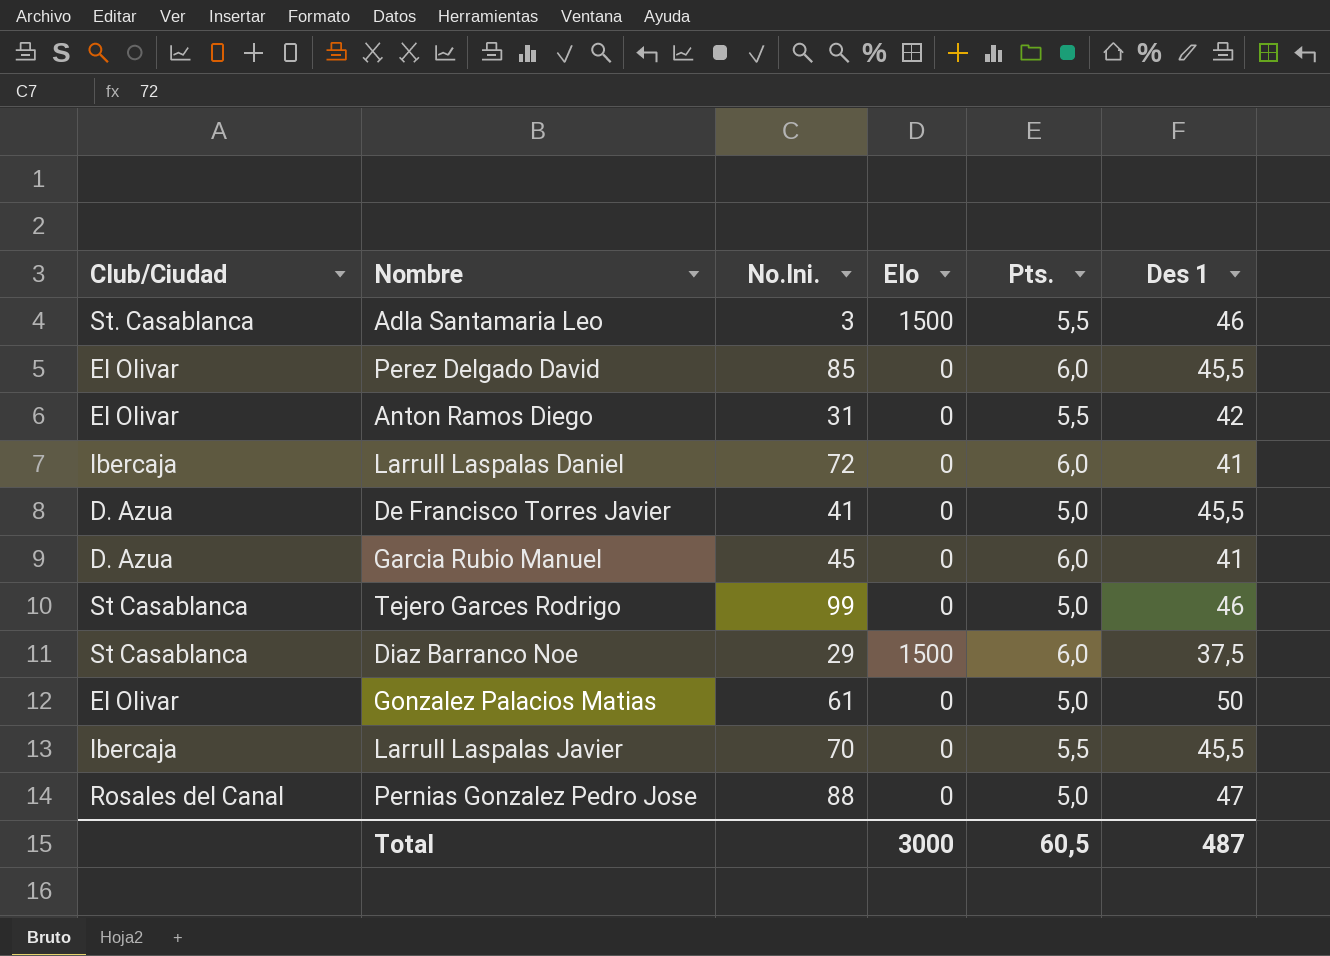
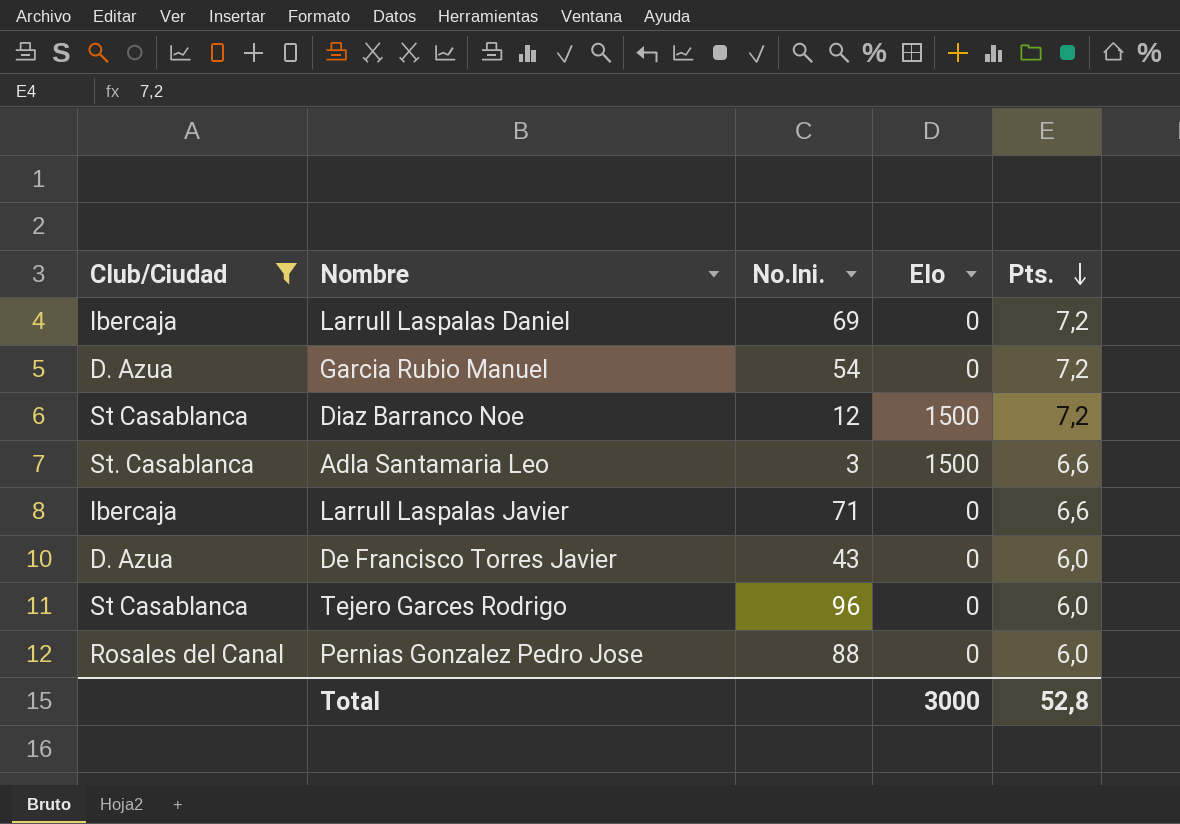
filter: none -> Club/Ciudad != El Olivar
row order: none -> Pts. descending
column Des 1 | position: 6 -> none
Larrull Laspalas Daniel | No.Ini.: 72 -> 69
Larrull Laspalas Daniel | Pts.: 6,0 -> 7,2
Garcia Rubio Manuel | No.Ini.: 45 -> 54
Garcia Rubio Manuel | Pts.: 6,0 -> 7,2
Diaz Barranco Noe | No.Ini.: 29 -> 12
Diaz Barranco Noe | Pts.: 6,0 -> 7,2
Adla Santamaria Leo | Pts.: 5,5 -> 6,6
Larrull Laspalas Javier | No.Ini.: 70 -> 71
Larrull Laspalas Javier | Pts.: 5,5 -> 6,6
De Francisco Torres Javier | No.Ini.: 41 -> 43
De Francisco Torres Javier | Pts.: 5,0 -> 6,0
Tejero Garces Rodrigo | No.Ini.: 99 -> 96
Tejero Garces Rodrigo | Pts.: 5,0 -> 6,0
Pernias Gonzalez Pedro Jose | Pts.: 5,0 -> 6,0
Total | Pts.: 60,5 -> 52,8

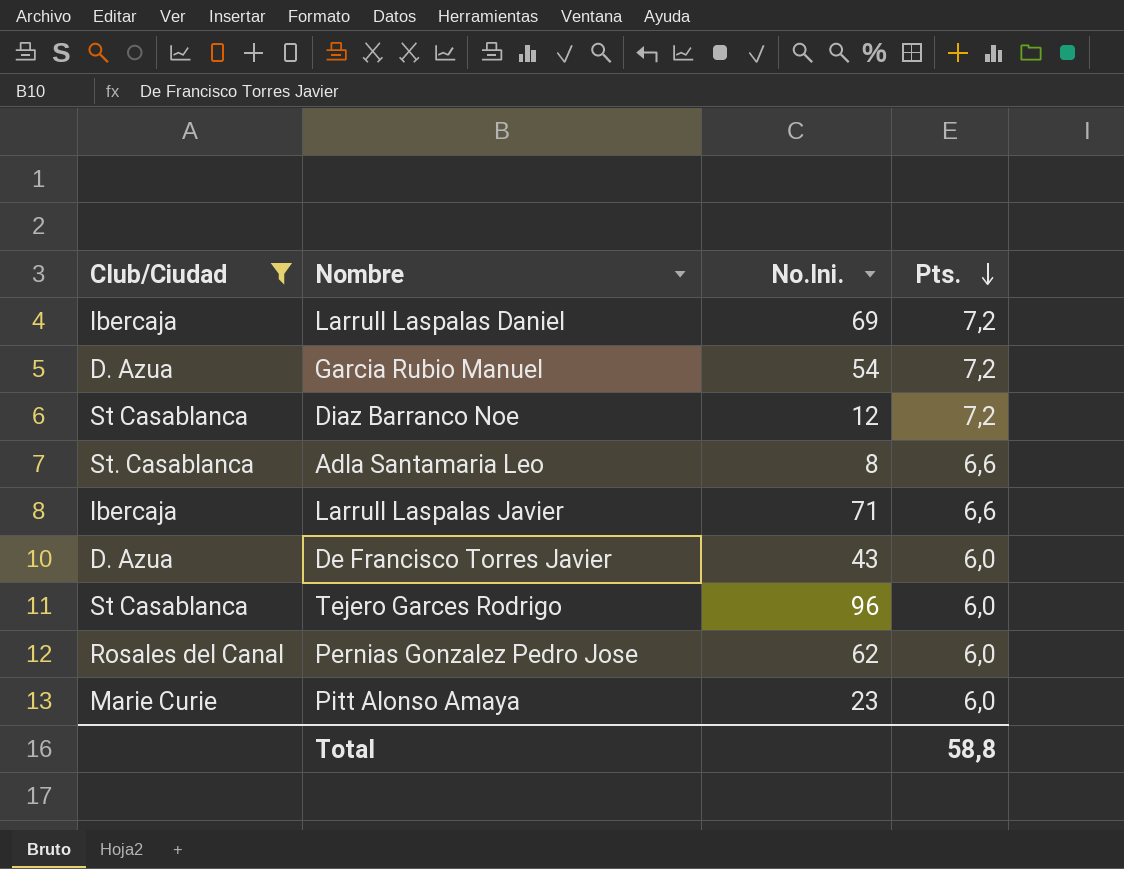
column Elo | position: 4 -> none
Adla Santamaria Leo | No.Ini.: 3 -> 8
Pernias Gonzalez Pedro Jose | No.Ini.: 88 -> 62
row Pitt Alonso Amaya: none -> Marie Curie | 23 | 6,0
Total | Pts.: 52,8 -> 58,8

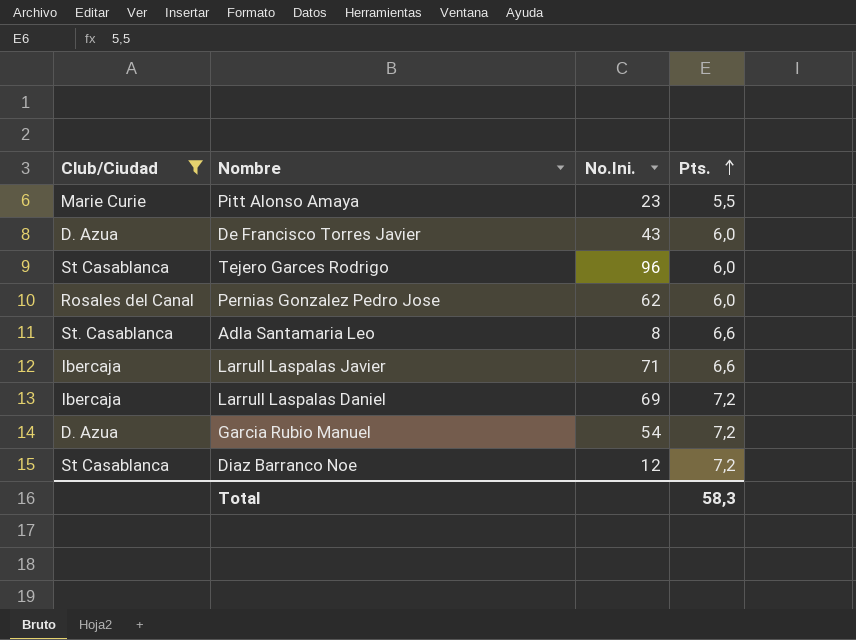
row order: Pts. descending -> Pts. ascending
Pitt Alonso Amaya | Pts.: 6,0 -> 5,5
Total | Pts.: 58,8 -> 58,3

